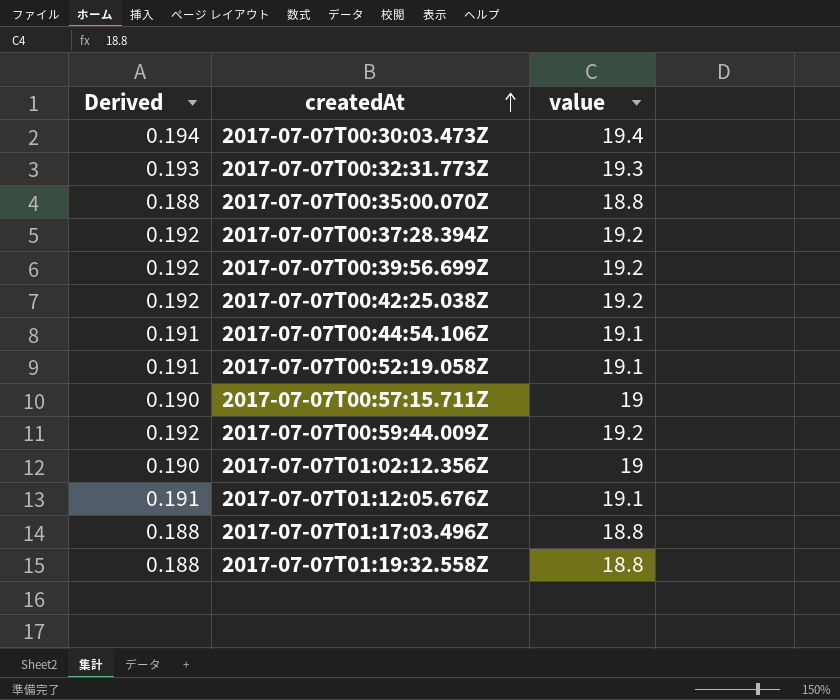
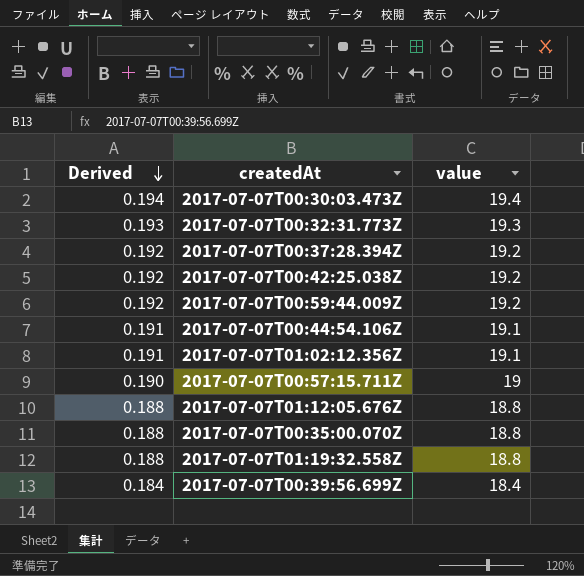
row order: createdAt ascending -> Derived descending
row 2017-07-07T00:52:19.058Z: 0.191 | 19.1 -> none
row 2017-07-07T01:17:03.496Z: 0.188 | 18.8 -> none
2017-07-07T01:02:12.356Z | Derived: 0.190 -> 0.191
2017-07-07T01:02:12.356Z | value: 19 -> 19.1
2017-07-07T01:12:05.676Z | Derived: 0.191 -> 0.188
2017-07-07T01:12:05.676Z | value: 19.1 -> 18.8
2017-07-07T00:39:56.699Z | Derived: 0.192 -> 0.184
2017-07-07T00:39:56.699Z | value: 19.2 -> 18.4

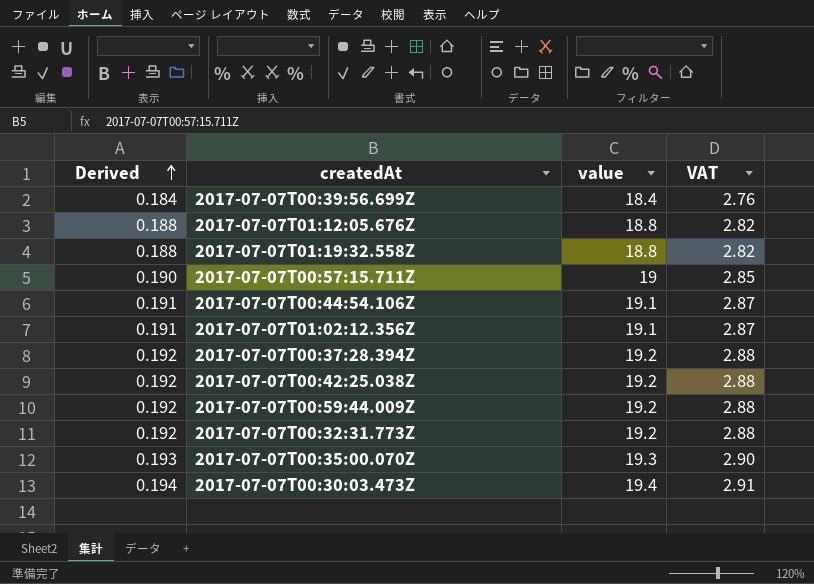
row order: Derived descending -> Derived ascending
column VAT | formula: none -> [value] * 0.15
2017-07-07T00:32:31.773Z | Derived: 0.193 -> 0.192
2017-07-07T00:32:31.773Z | value: 19.3 -> 19.2
2017-07-07T00:35:00.070Z | Derived: 0.188 -> 0.193
2017-07-07T00:35:00.070Z | value: 18.8 -> 19.3

